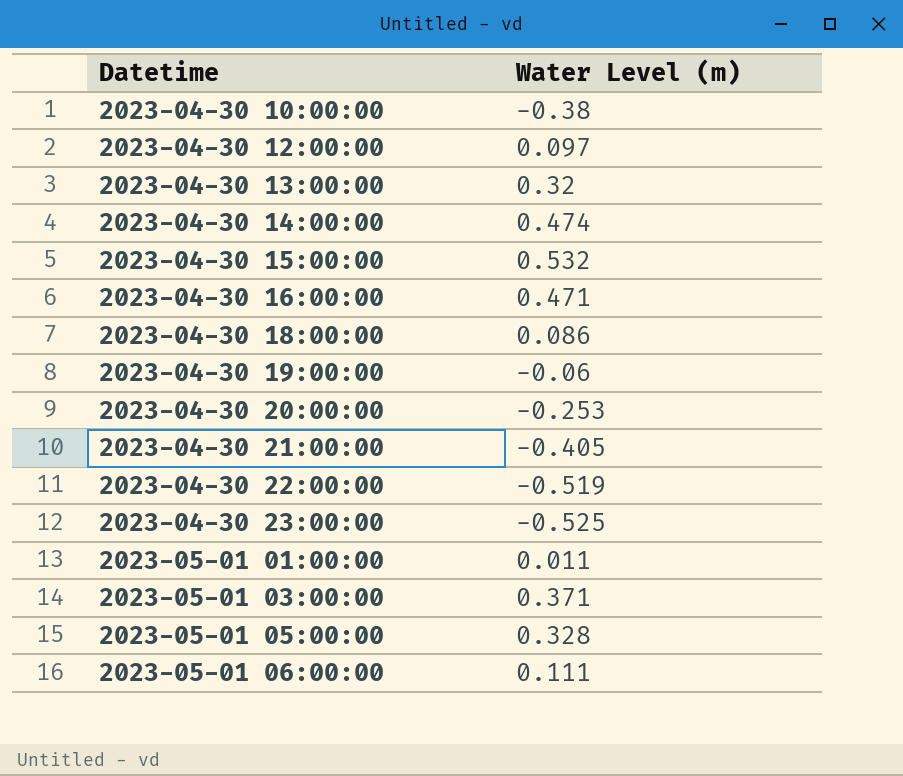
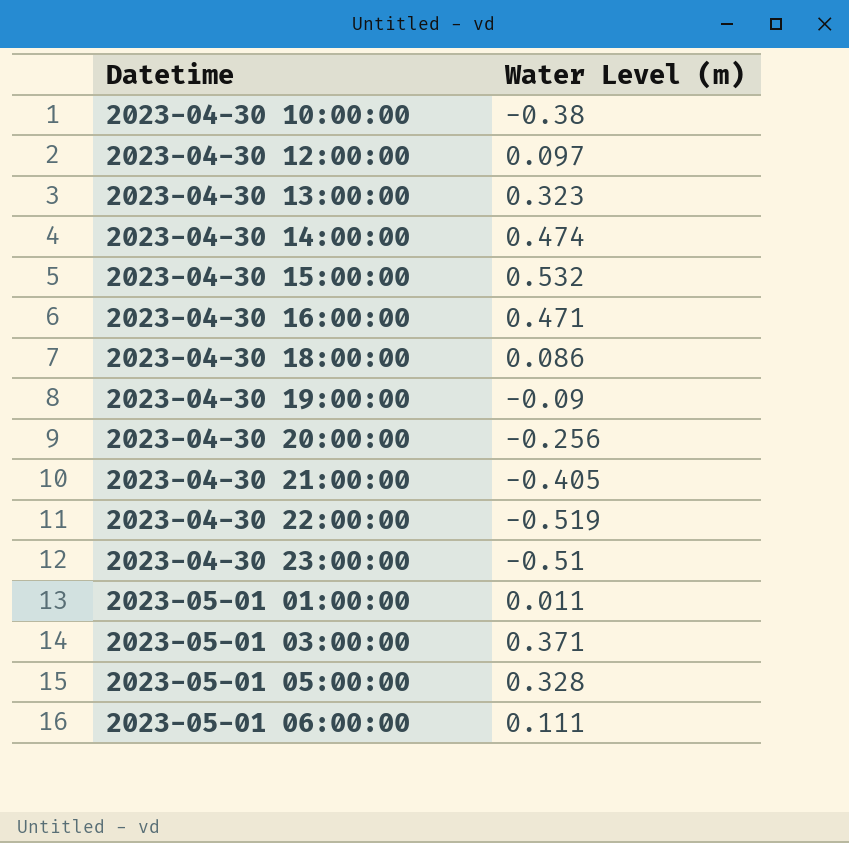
2023-04-30 13:00:00 | Water Level (m): 0.32 -> 0.323
2023-04-30 19:00:00 | Water Level (m): -0.06 -> -0.09
2023-04-30 20:00:00 | Water Level (m): -0.253 -> -0.256
2023-04-30 23:00:00 | Water Level (m): -0.525 -> -0.51

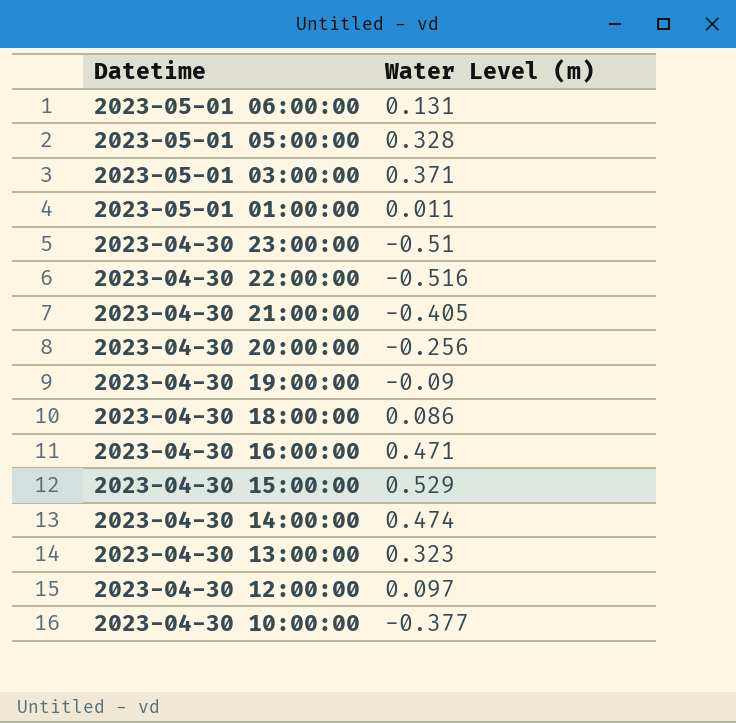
row order: Datetime ascending -> Datetime descending
2023-05-01 06:00:00 | Water Level (m): 0.111 -> 0.131
2023-04-30 22:00:00 | Water Level (m): -0.519 -> -0.516
2023-04-30 15:00:00 | Water Level (m): 0.532 -> 0.529
2023-04-30 10:00:00 | Water Level (m): -0.38 -> -0.377

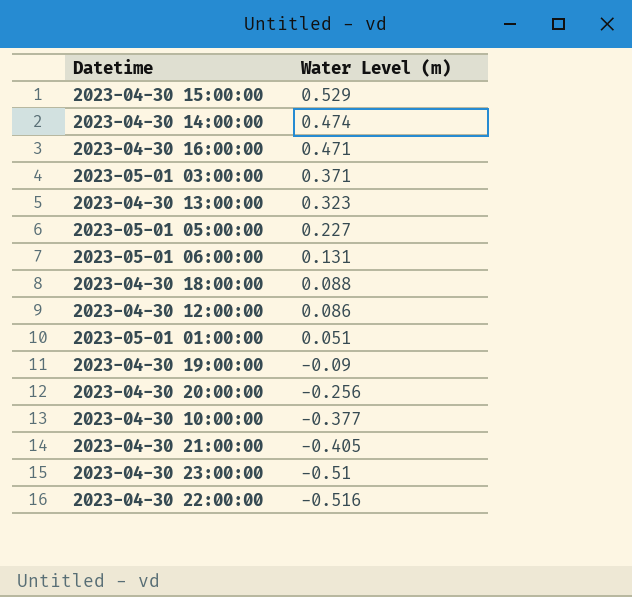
row order: Datetime descending -> Water Level (m) descending
2023-05-01 05:00:00 | Water Level (m): 0.328 -> 0.227
2023-04-30 18:00:00 | Water Level (m): 0.086 -> 0.088
2023-04-30 12:00:00 | Water Level (m): 0.097 -> 0.086
2023-05-01 01:00:00 | Water Level (m): 0.011 -> 0.051

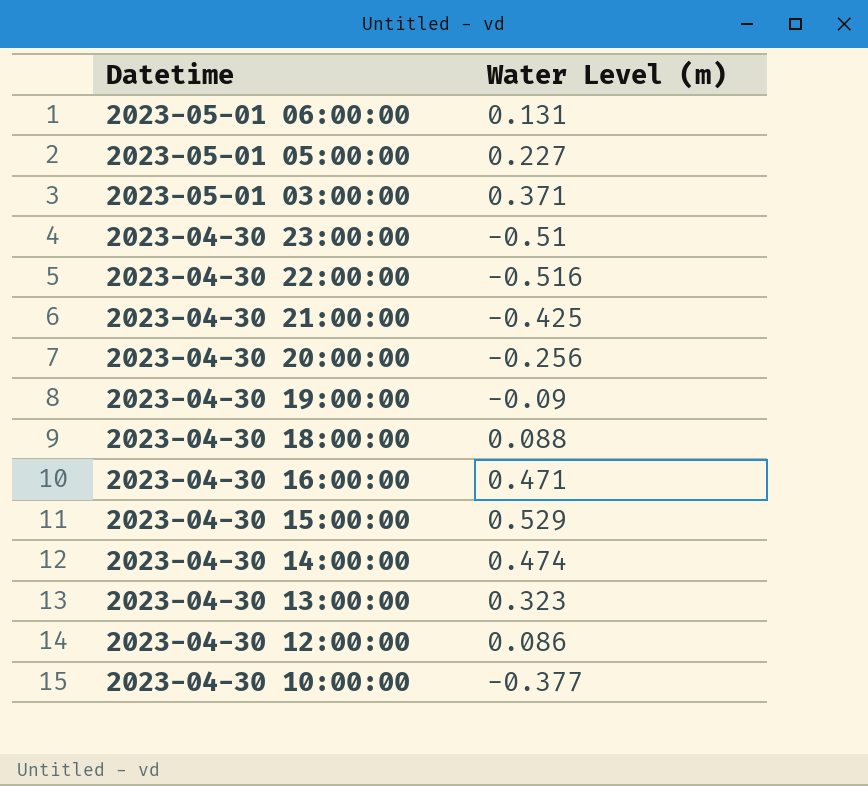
row order: Water Level (m) descending -> Datetime descending
row 2023-05-01 01:00:00: 0.051 -> none
2023-04-30 21:00:00 | Water Level (m): -0.405 -> -0.425

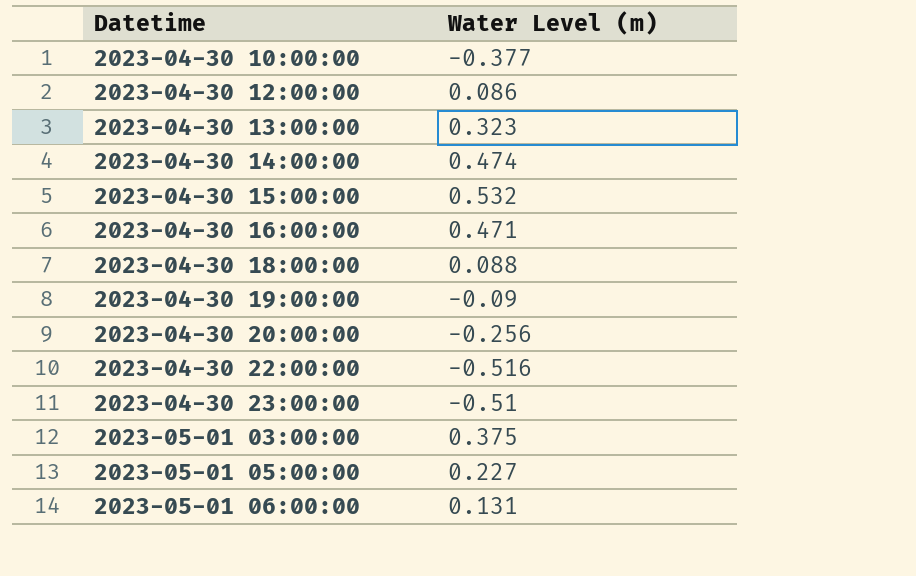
row order: Datetime descending -> Datetime ascending
row 2023-04-30 21:00:00: -0.425 -> none
2023-04-30 15:00:00 | Water Level (m): 0.529 -> 0.532
2023-05-01 03:00:00 | Water Level (m): 0.371 -> 0.375

